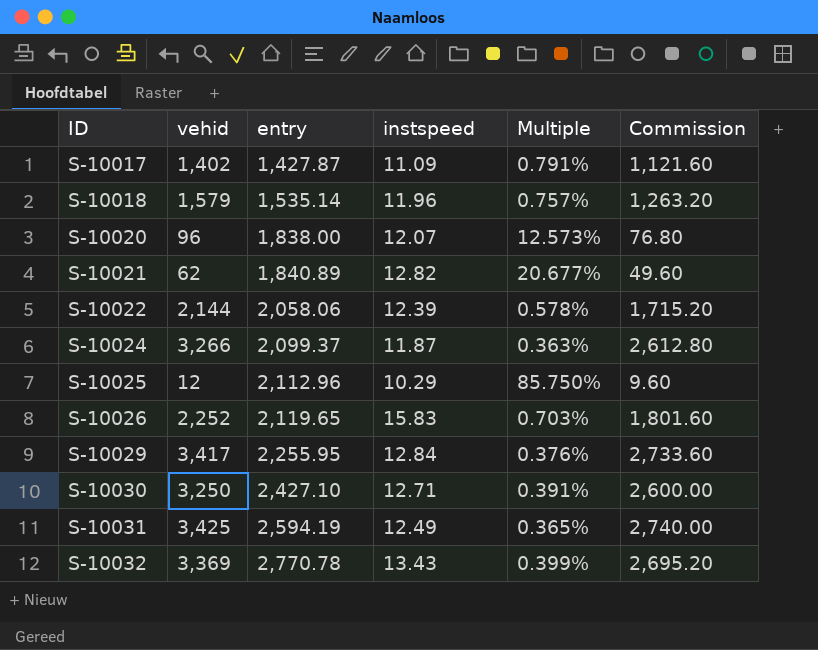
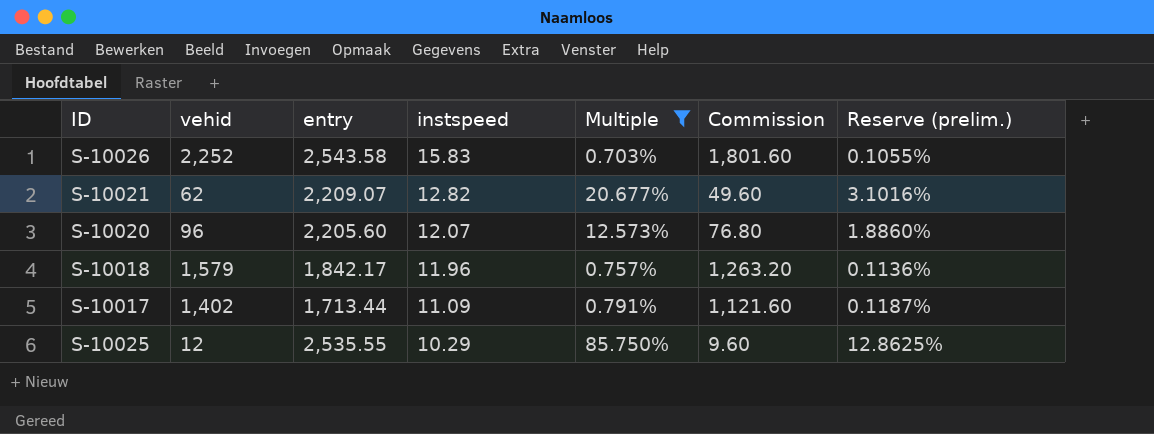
filter: none -> Multiple >= 0.703%
row order: ID ascending -> instspeed descending
column Reserve (prelim.) | formula: none -> [Multiple] * 0.15
S-10026 | entry: 2,119.65 -> 2,543.58
S-10021 | entry: 1,840.89 -> 2,209.07
S-10020 | entry: 1,838.00 -> 2,205.60
S-10018 | entry: 1,535.14 -> 1,842.17
S-10017 | entry: 1,427.87 -> 1,713.44
S-10025 | entry: 2,112.96 -> 2,535.55

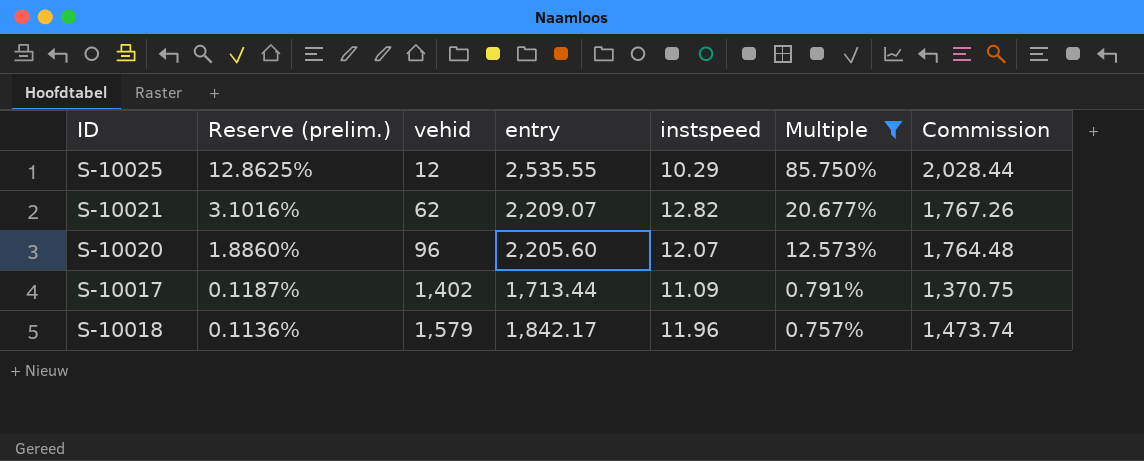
row order: instspeed descending -> Reserve (prelim.) descending
column Reserve (prelim.) | position: 7 -> 2
column Commission | formula: [vehid] * 0.8 -> [entry] * 0.8
row S-10026: 2,252 | 2,543.58 | 15.83 | 0.703% | 1,801.60 | 0.1055% -> none

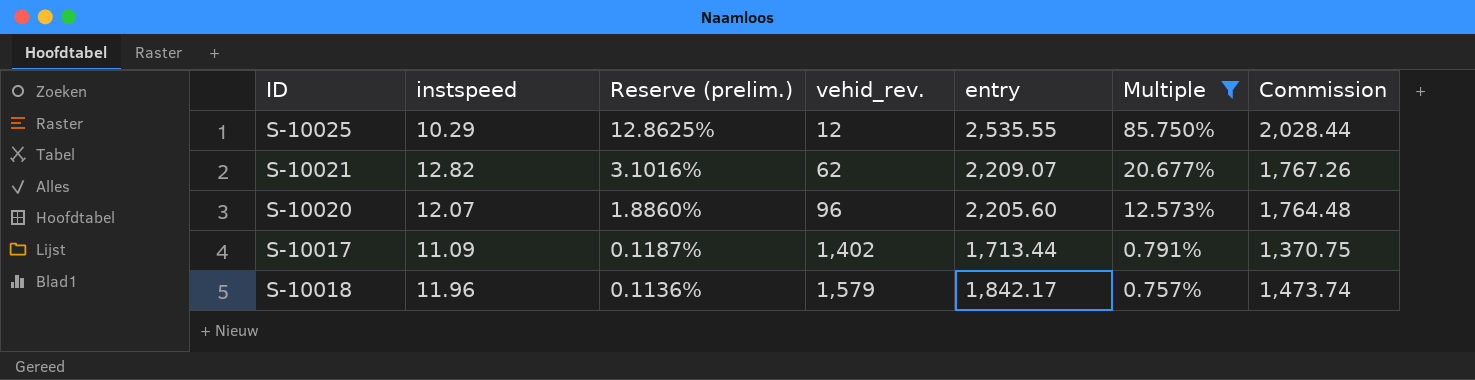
column instspeed | position: 5 -> 2
column name: vehid -> vehid_rev.

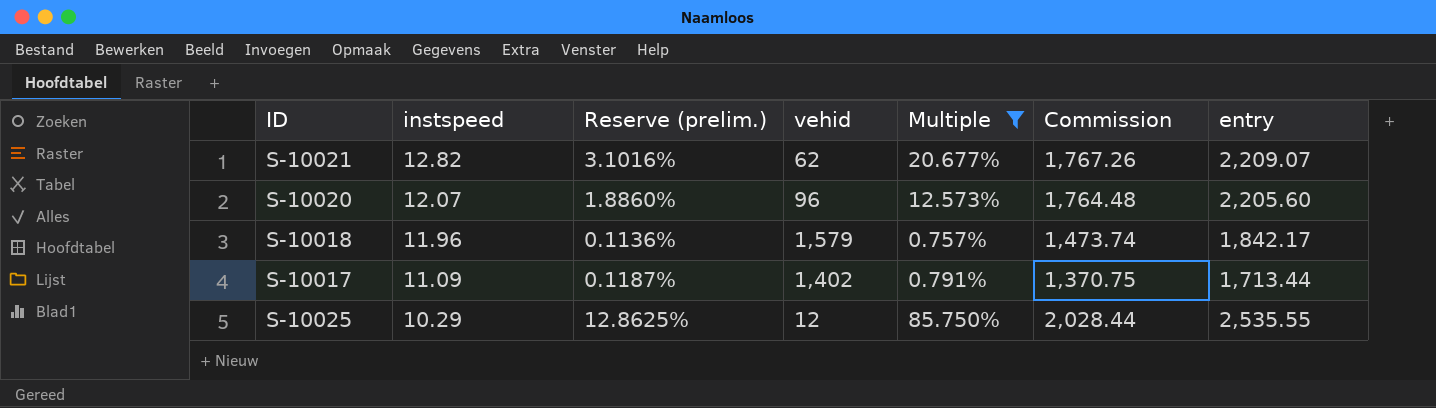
row order: Reserve (prelim.) descending -> instspeed descending
column name: vehid_rev. -> vehid
column entry | position: 5 -> 7

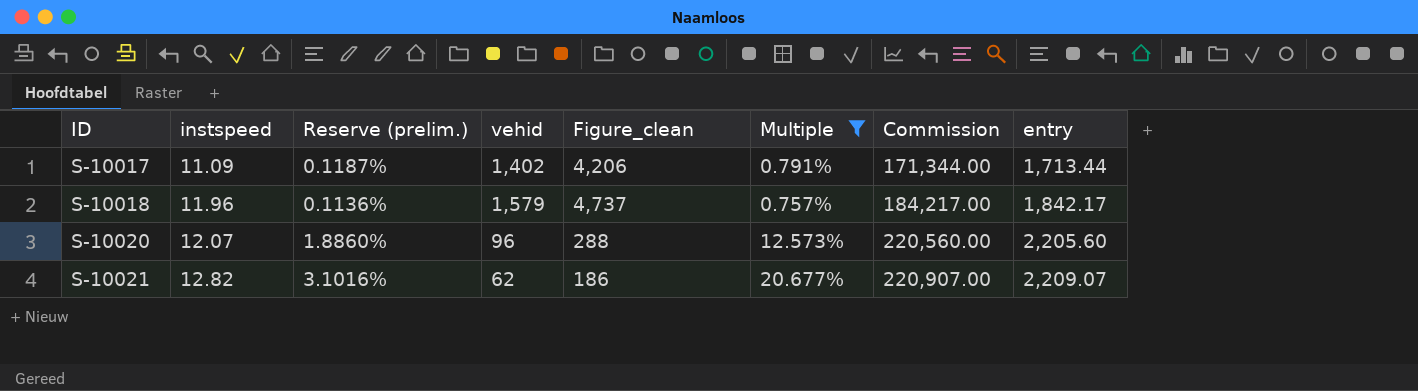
row order: instspeed descending -> ID ascending
column Figure_clean | formula: none -> [vehid] * 3
column Commission | formula: [entry] * 0.8 -> [entry] * 100
row S-10025: 10.29 | 12.8625% | 12 | 85.750% | 2,028.44 | 2,535.55 -> none

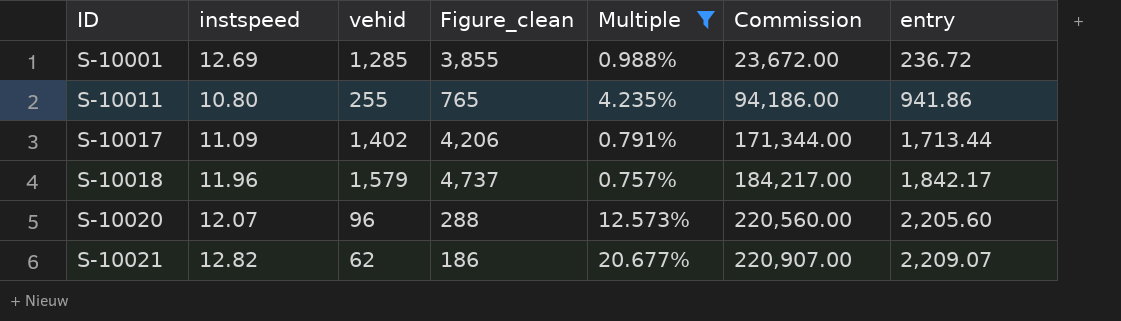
column Reserve (prelim.) | formula: [Multiple] * 0.15 -> none
row S-10001: none -> 12.69 | 1,285 | 3,855 | 0.988% | 23,672.00 | 236.72
row S-10011: none -> 10.80 | 255 | 765 | 4.235% | 94,186.00 | 941.86

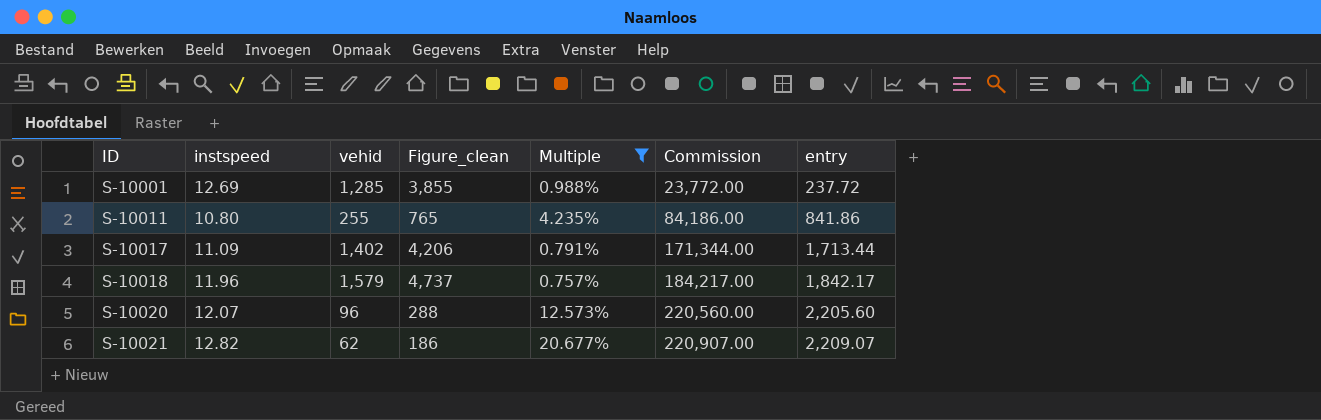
S-10001 | Commission: 23,672.00 -> 23,772.00
S-10001 | entry: 236.72 -> 237.72
S-10011 | Commission: 94,186.00 -> 84,186.00
S-10011 | entry: 941.86 -> 841.86

